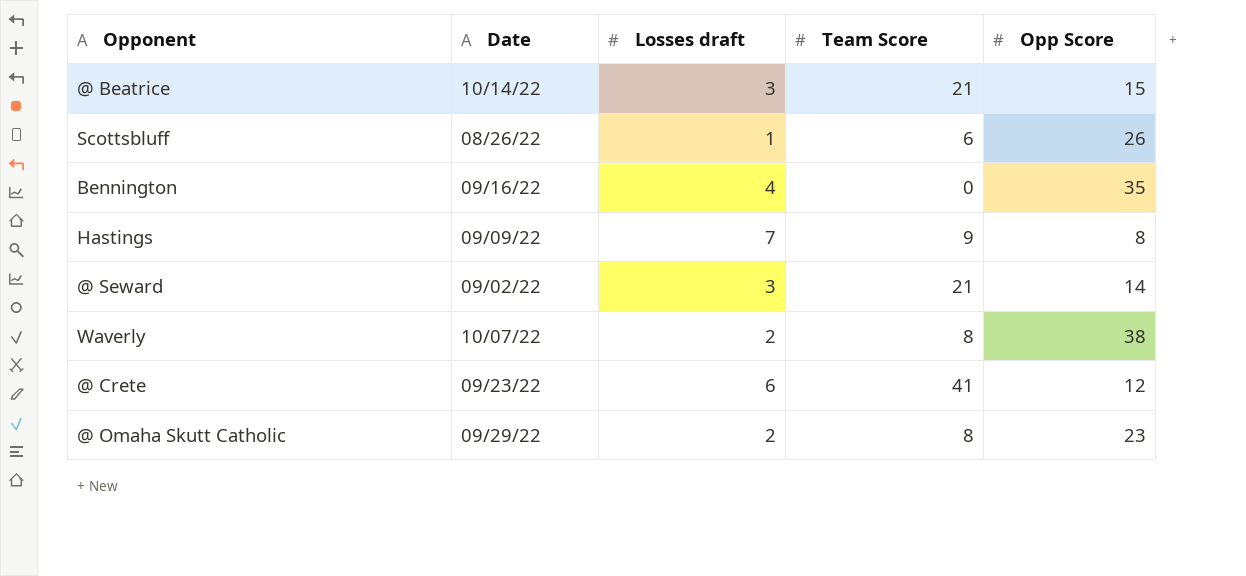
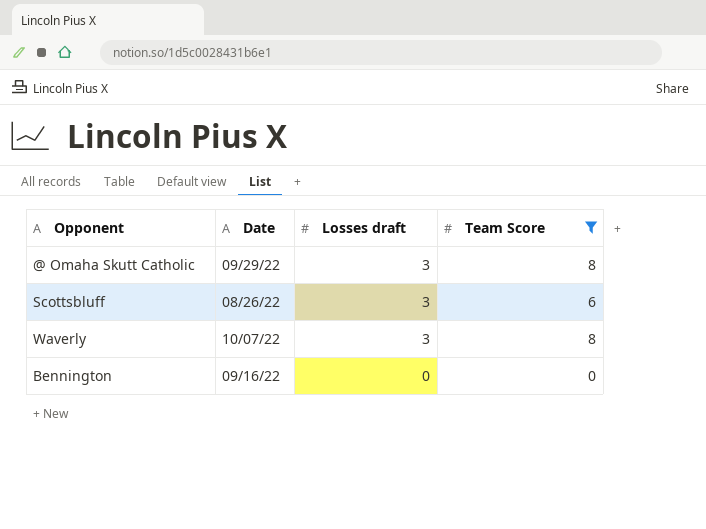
filter: none -> Team Score <= 8
row order: none -> Losses draft descending
column Opp Score | position: 5 -> none
@ Omaha Skutt Catholic | Losses draft: 2 -> 3
Scottsbluff | Losses draft: 1 -> 3
Waverly | Losses draft: 2 -> 3
Bennington | Losses draft: 4 -> 0

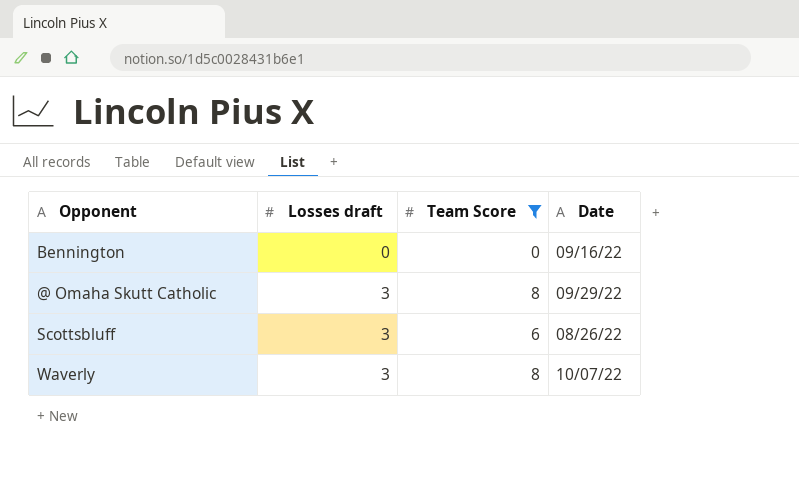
row order: Losses draft descending -> Losses draft ascending
column Date | position: 2 -> 4

